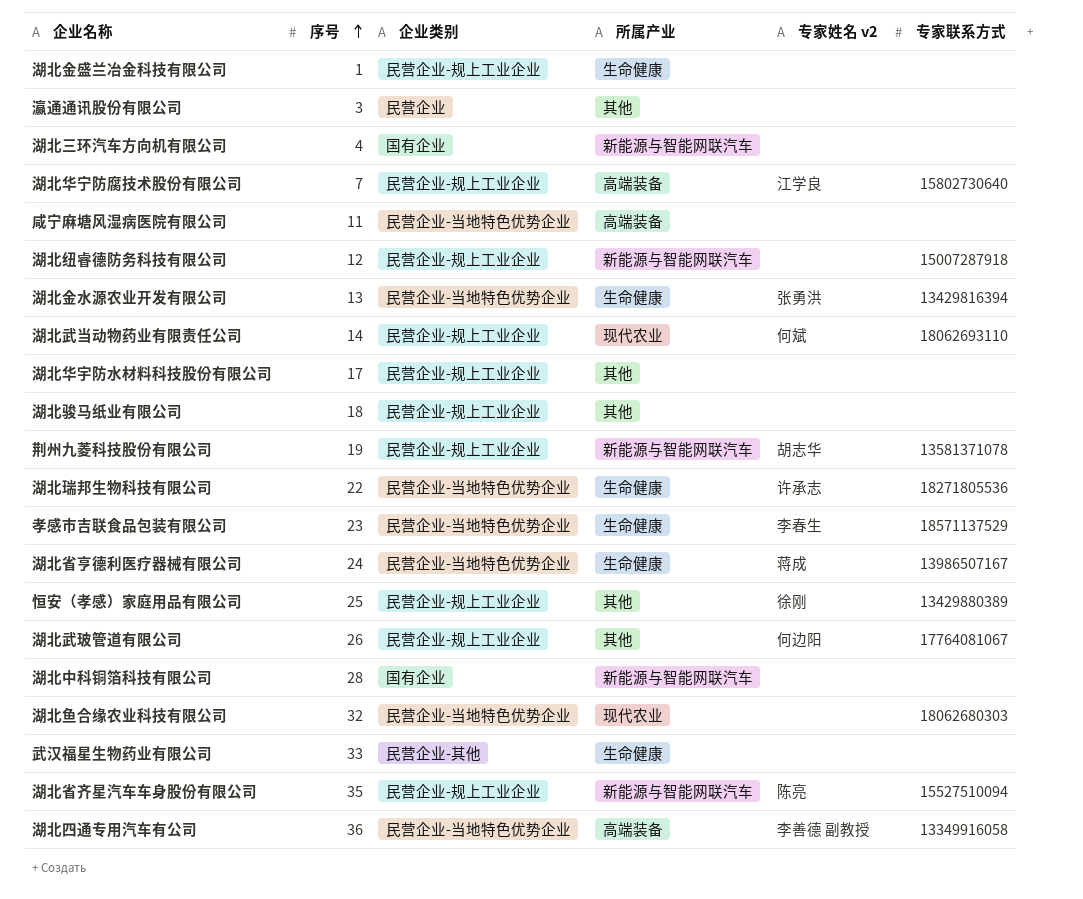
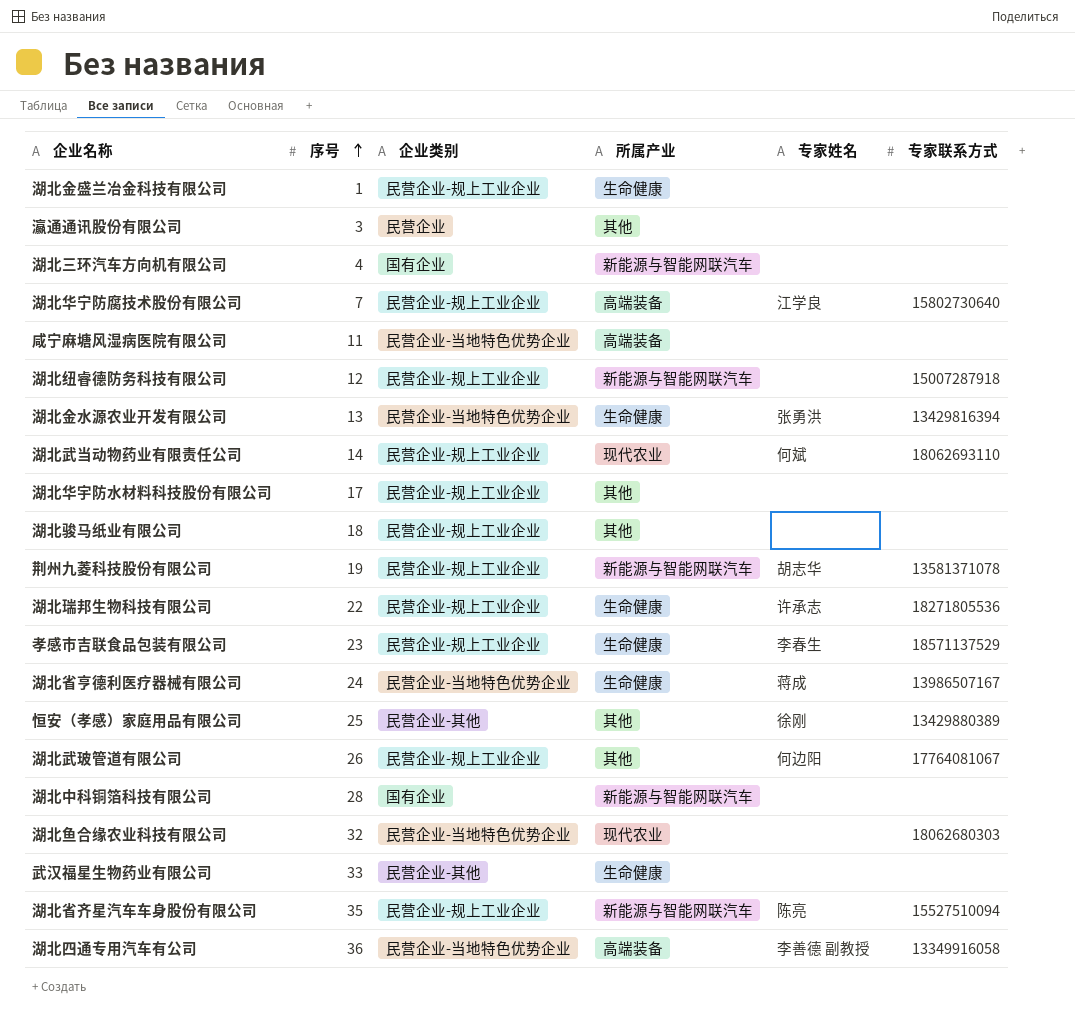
column name: 专家姓名 v2 -> 专家姓名
湖北瑞邦生物科技有限公司 | 企业类别: 民营企业-当地特色优势企业 -> 民营企业-规上工业企业
孝感市吉联食品包装有限公司 | 企业类别: 民营企业-当地特色优势企业 -> 民营企业-规上工业企业
恒安（孝感）家庭用品有限公司 | 企业类别: 民营企业-规上工业企业 -> 民营企业-其他

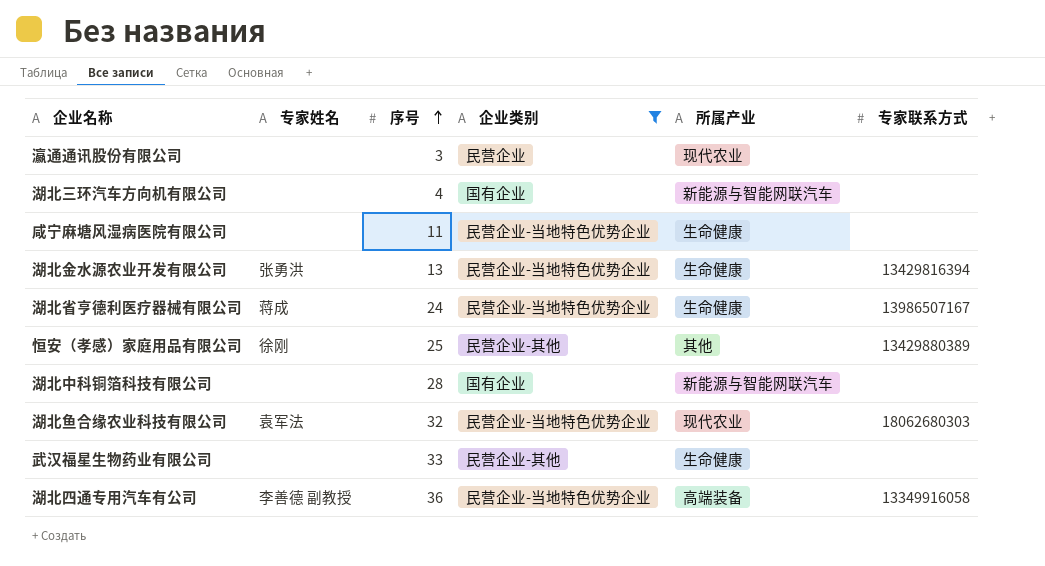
filter: none -> 企业类别 != 民营企业-规上工业企业
column 专家姓名 | position: 5 -> 2
瀛通通讯股份有限公司 | 所属产业: 其他 -> 现代农业
咸宁麻塘风湿病医院有限公司 | 所属产业: 高端装备 -> 生命健康
湖北鱼合缘农业科技有限公司 | 专家姓名: none -> 袁军法

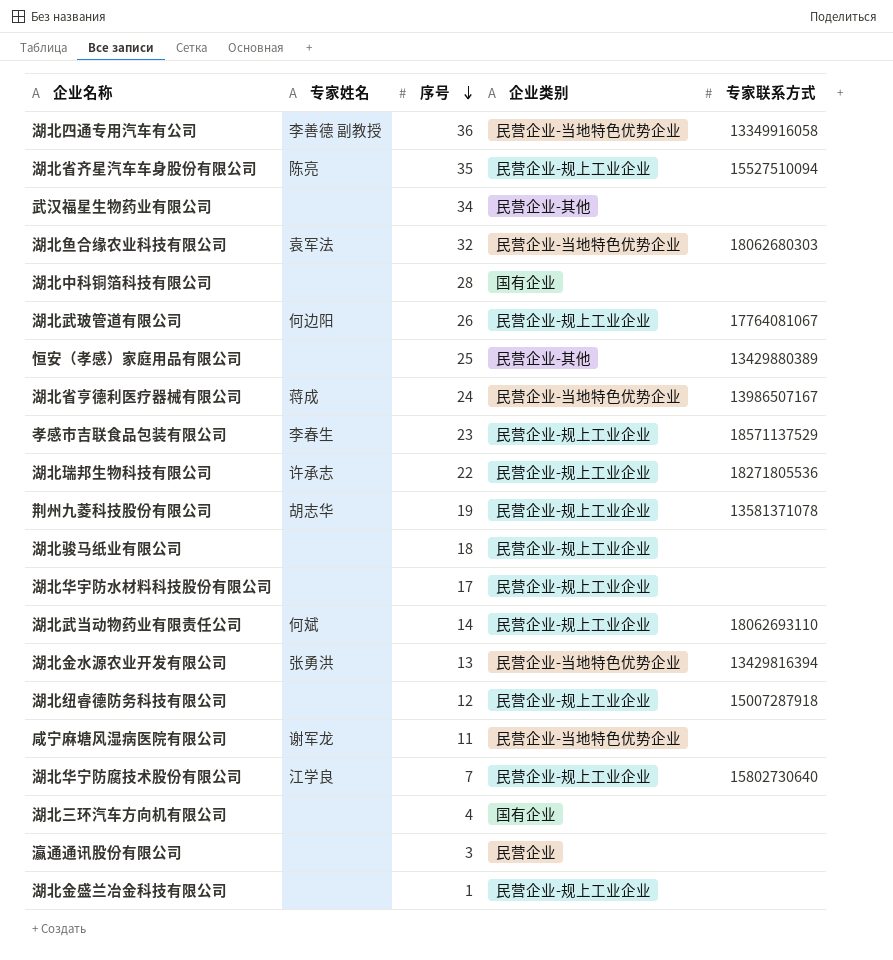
filter: 企业类别 != 民营企业-规上工业企业 -> none
row order: 序号 ascending -> 序号 descending
column 所属产业 | position: 5 -> none
武汉福星生物药业有限公司 | 序号: 33 -> 34
恒安（孝感）家庭用品有限公司 | 专家姓名: 徐刚 -> none
咸宁麻塘风湿病医院有限公司 | 专家姓名: none -> 谢军龙

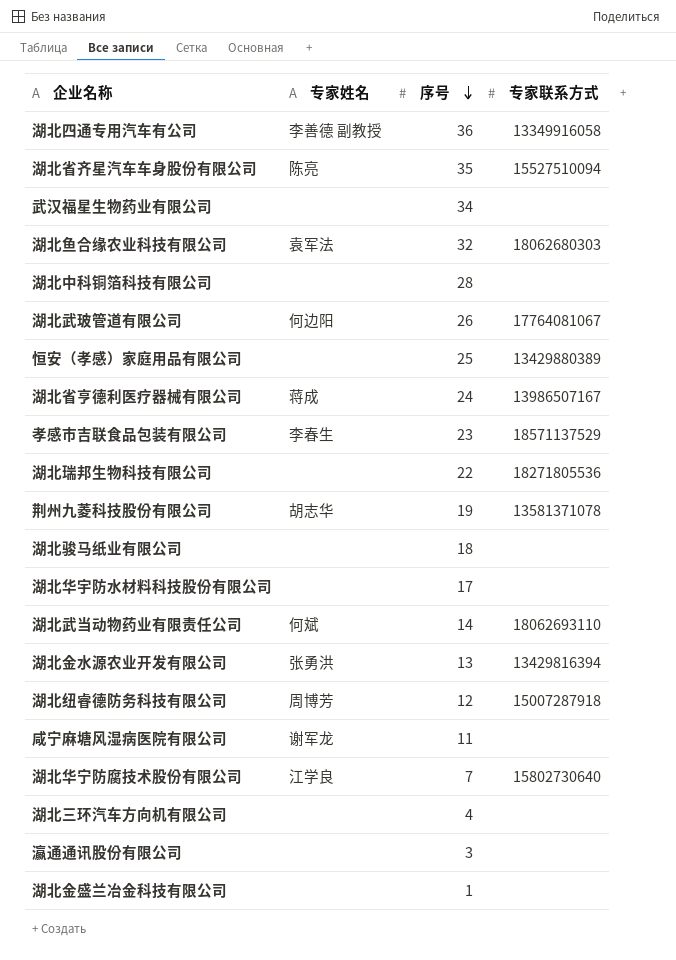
column 企业类别 | position: 4 -> none
湖北瑞邦生物科技有限公司 | 专家姓名: 许承志 -> none
湖北纽睿德防务科技有限公司 | 专家姓名: none -> 周博芳

